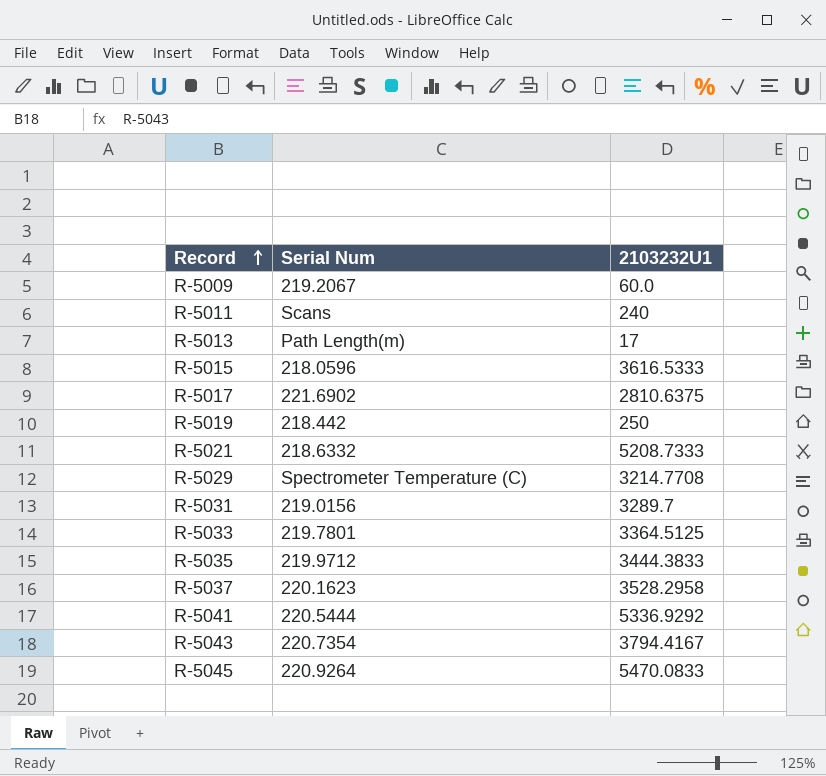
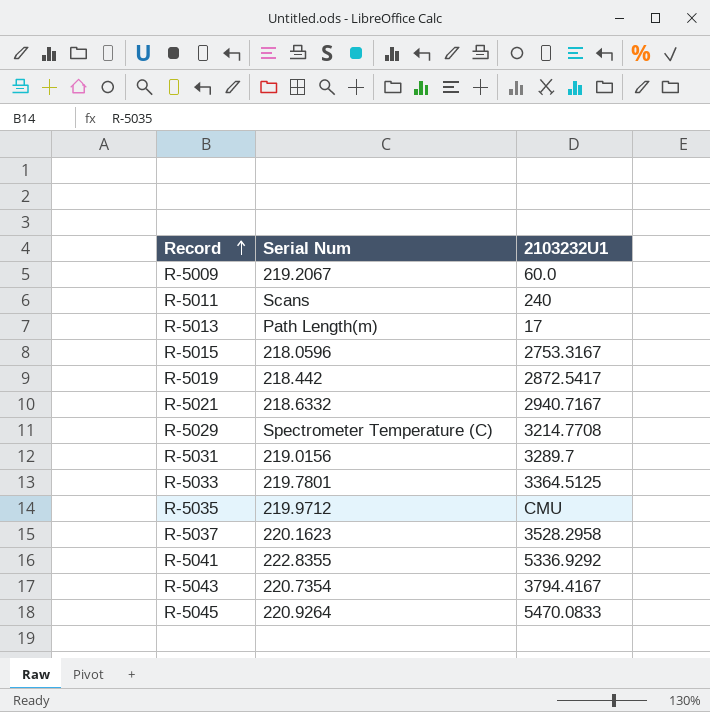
row R-5017: 221.6902 | 2810.6375 -> none
R-5015 | 2103232U1: 3616.5333 -> 2753.3167
R-5019 | 2103232U1: 250 -> 2872.5417
R-5021 | 2103232U1: 5208.7333 -> 2940.7167
R-5035 | 2103232U1: 3444.3833 -> CMU
R-5041 | Serial Num: 220.5444 -> 222.8355

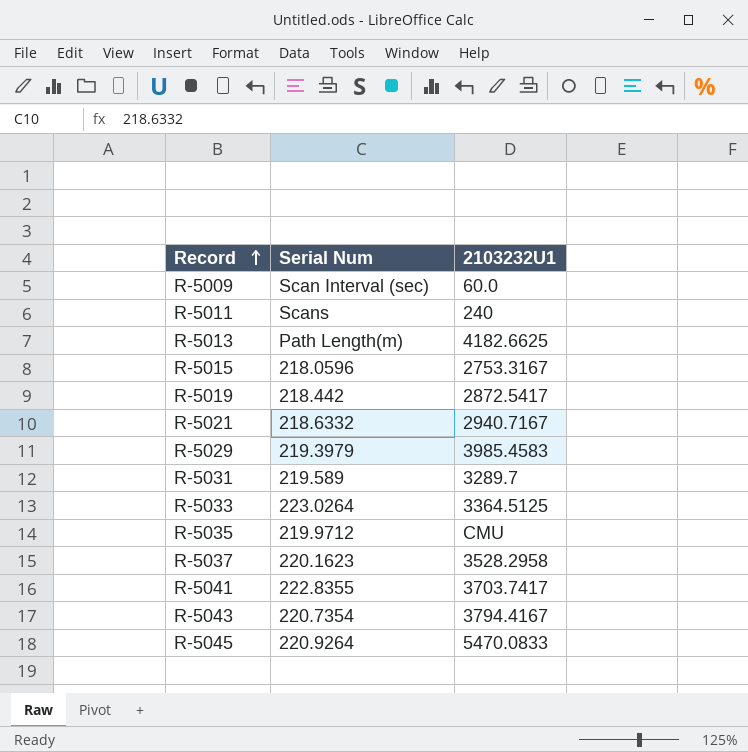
R-5009 | Serial Num: 219.2067 -> Scan Interval (sec)
R-5013 | 2103232U1: 17 -> 4182.6625
R-5029 | Serial Num: Spectrometer Temperature (C) -> 219.3979
R-5029 | 2103232U1: 3214.7708 -> 3985.4583
R-5031 | Serial Num: 219.0156 -> 219.589
R-5033 | Serial Num: 219.7801 -> 223.0264
R-5041 | 2103232U1: 5336.9292 -> 3703.7417

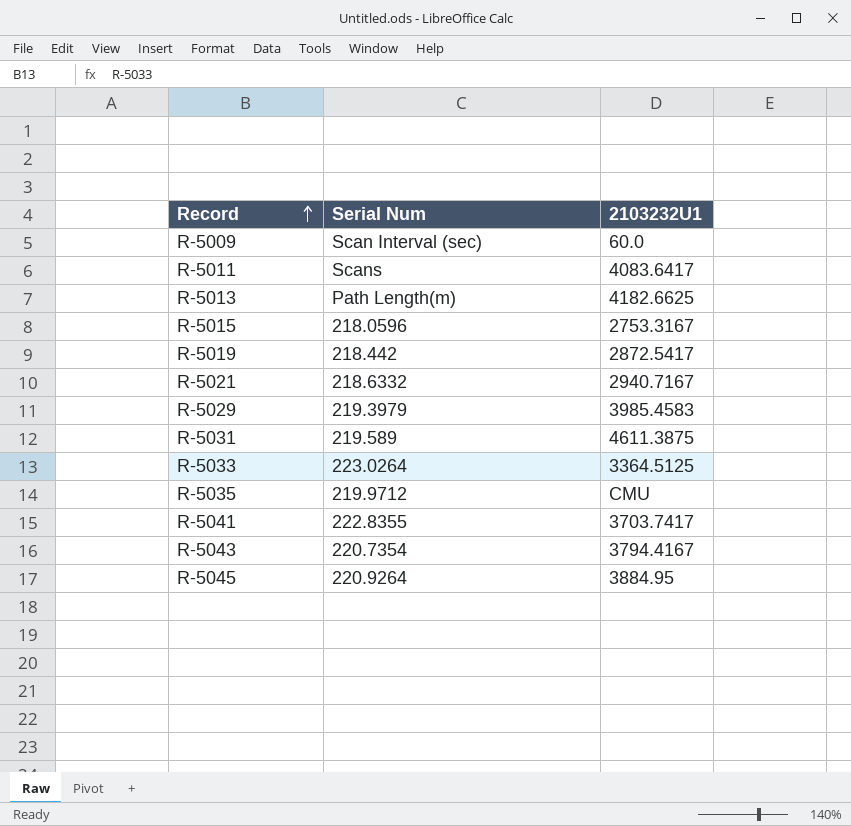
row R-5037: 220.1623 | 3528.2958 -> none
R-5011 | 2103232U1: 240 -> 4083.6417
R-5031 | 2103232U1: 3289.7 -> 4611.3875
R-5045 | 2103232U1: 5470.0833 -> 3884.95

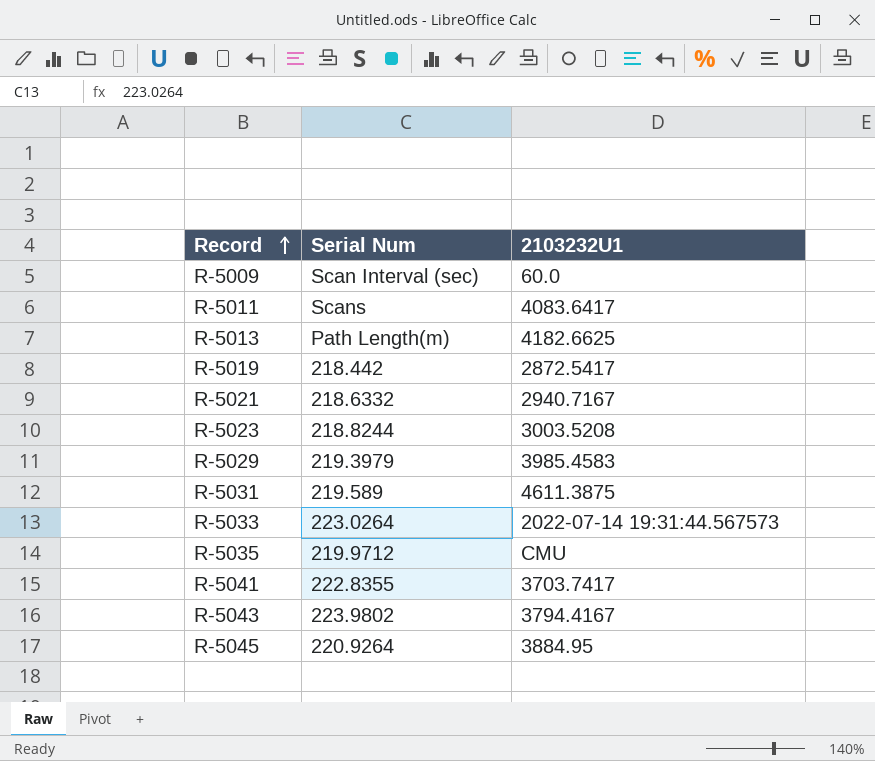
row R-5015: 218.0596 | 2753.3167 -> none
row R-5023: none -> 218.8244 | 3003.5208
R-5033 | 2103232U1: 3364.5125 -> 2022-07-14 19:31:44.567573
R-5043 | Serial Num: 220.7354 -> 223.9802

